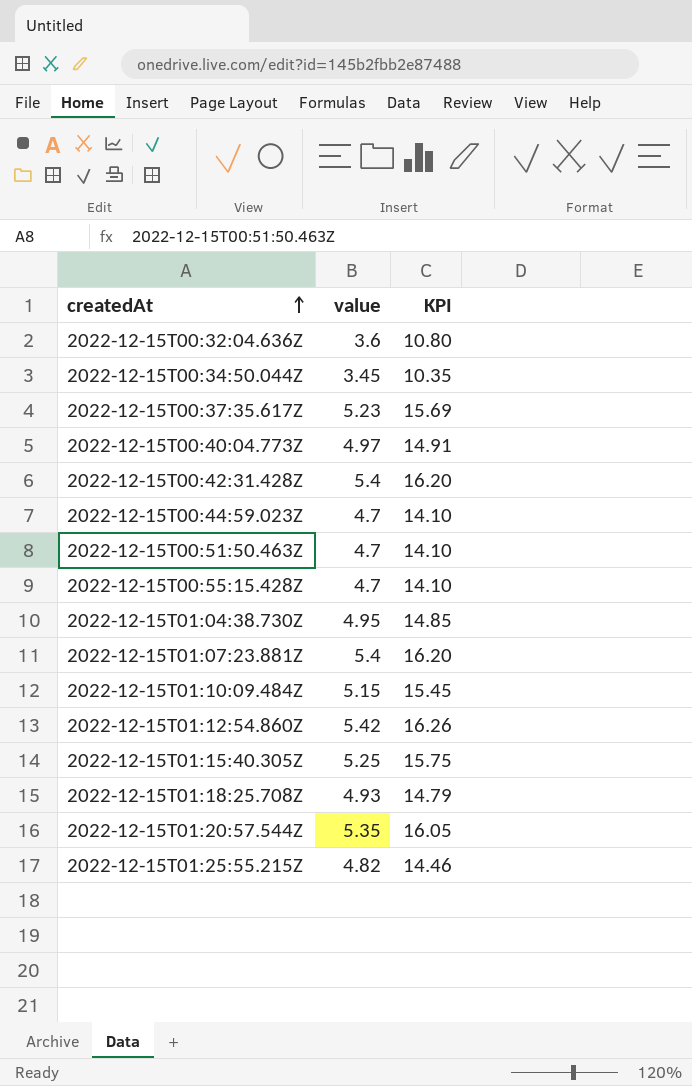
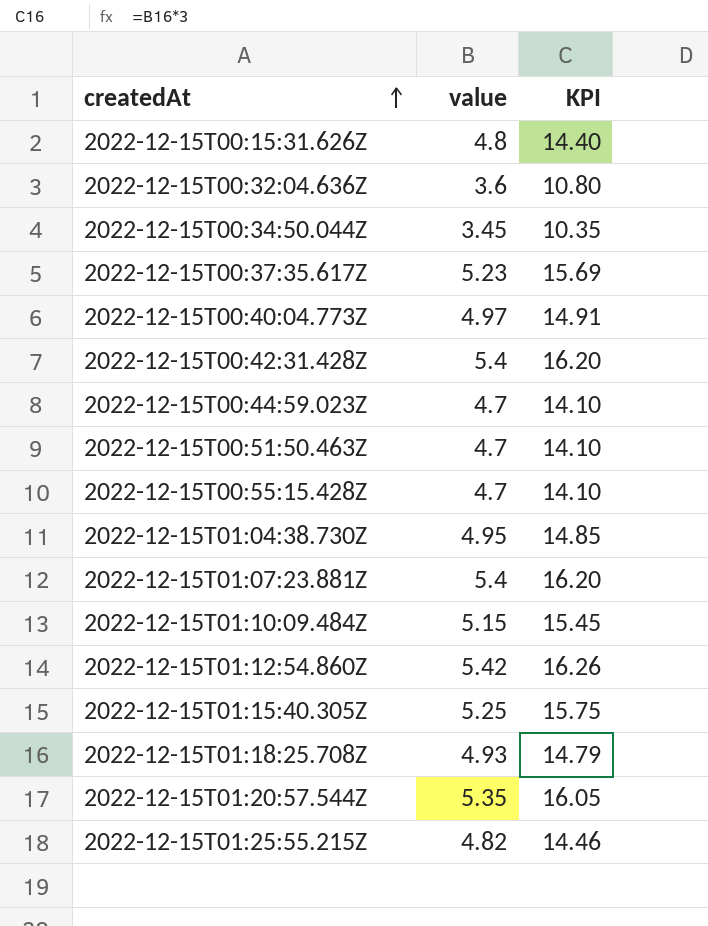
row 2022-12-15T00:15:31.626Z: none -> 4.8 | 14.40

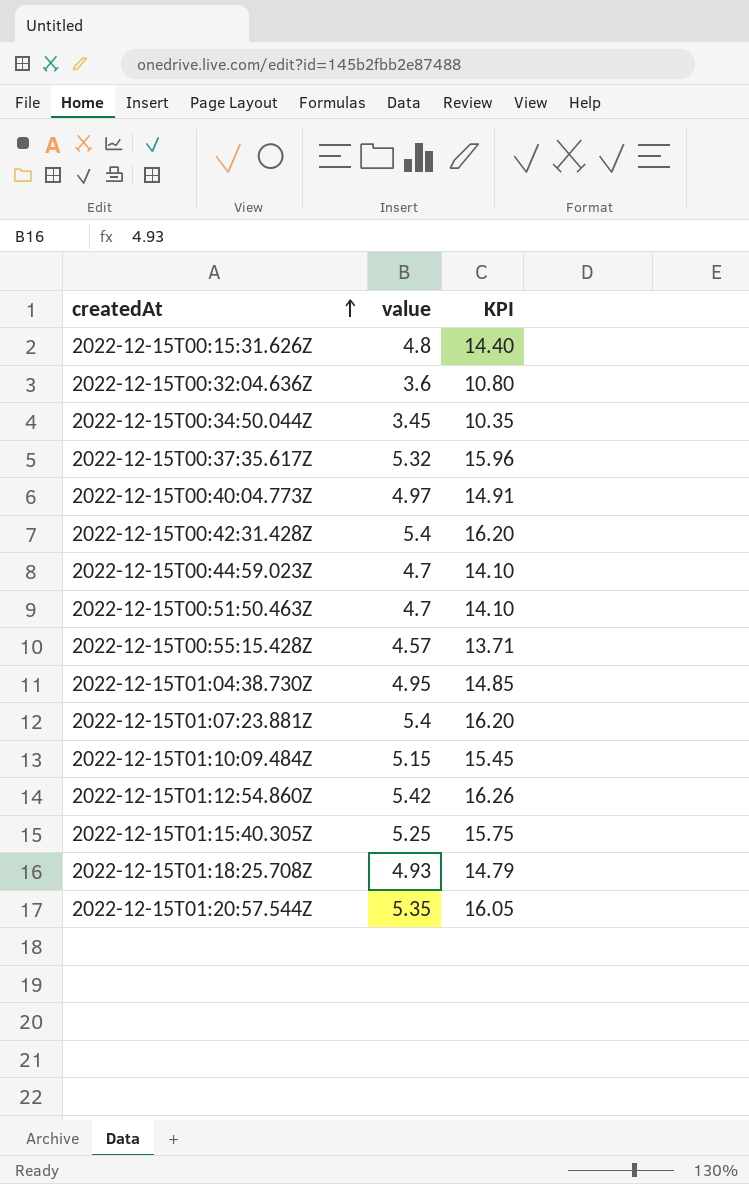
row 2022-12-15T01:25:55.215Z: 4.82 | 14.46 -> none
2022-12-15T00:37:35.617Z | value: 5.23 -> 5.32
2022-12-15T00:37:35.617Z | KPI: 15.69 -> 15.96
2022-12-15T00:55:15.428Z | value: 4.7 -> 4.57
2022-12-15T00:55:15.428Z | KPI: 14.10 -> 13.71

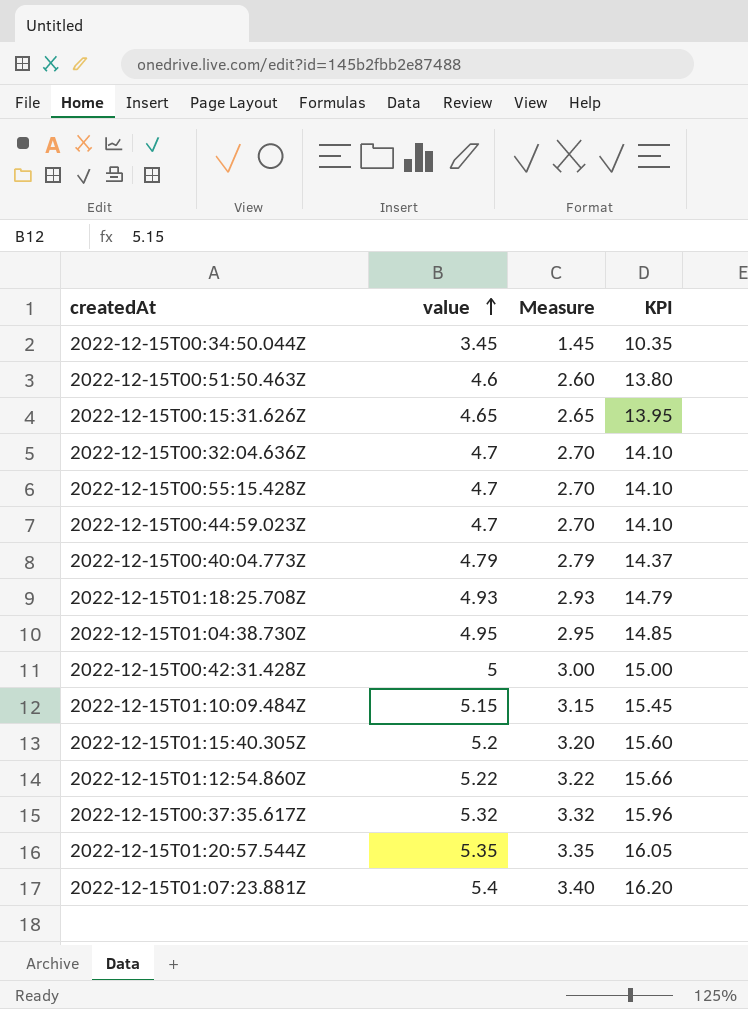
row order: createdAt ascending -> value ascending
column Measure | formula: none -> [value] - 2
2022-12-15T00:51:50.463Z | value: 4.7 -> 4.6
2022-12-15T00:51:50.463Z | KPI: 14.10 -> 13.80
2022-12-15T00:15:31.626Z | value: 4.8 -> 4.65
2022-12-15T00:15:31.626Z | KPI: 14.40 -> 13.95
2022-12-15T00:32:04.636Z | value: 3.6 -> 4.7
2022-12-15T00:32:04.636Z | KPI: 10.80 -> 14.10
2022-12-15T00:55:15.428Z | value: 4.57 -> 4.7
2022-12-15T00:55:15.428Z | KPI: 13.71 -> 14.10
2022-12-15T00:40:04.773Z | value: 4.97 -> 4.79
2022-12-15T00:40:04.773Z | KPI: 14.91 -> 14.37
2022-12-15T00:42:31.428Z | value: 5.4 -> 5
2022-12-15T00:42:31.428Z | KPI: 16.20 -> 15.00
2022-12-15T01:15:40.305Z | value: 5.25 -> 5.2
2022-12-15T01:15:40.305Z | KPI: 15.75 -> 15.60
2022-12-15T01:12:54.860Z | value: 5.42 -> 5.22
2022-12-15T01:12:54.860Z | KPI: 16.26 -> 15.66

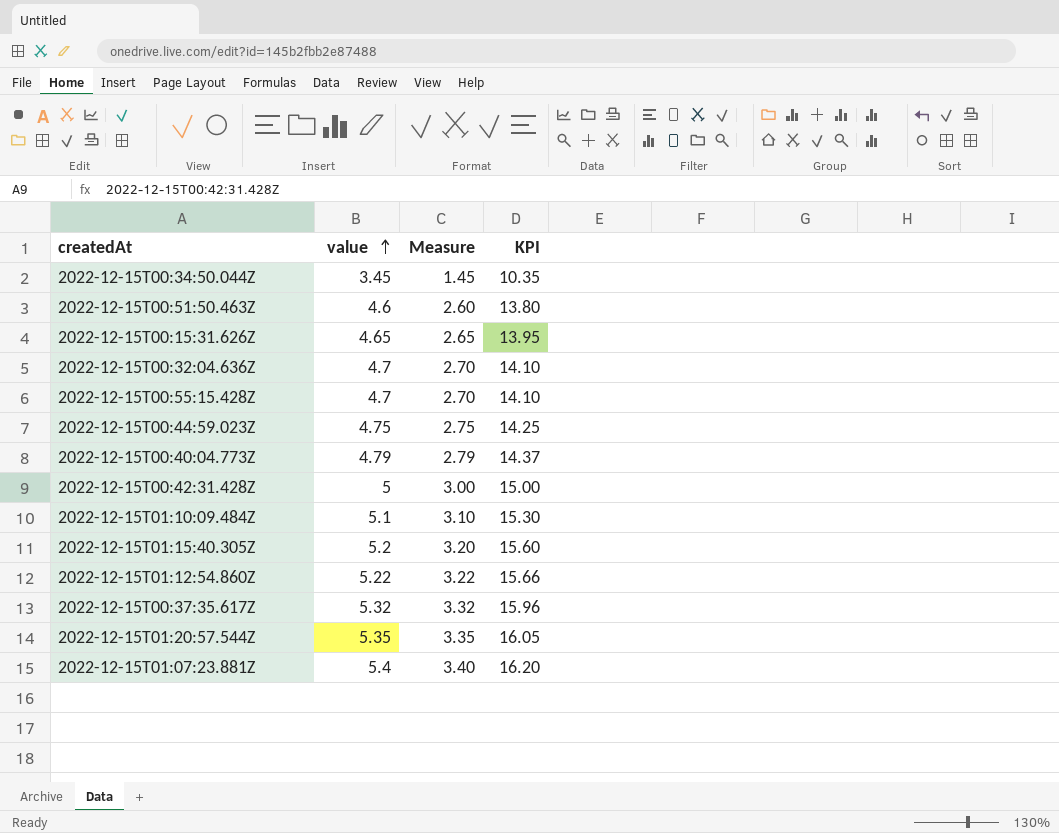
row 2022-12-15T01:18:25.708Z: 4.93 | 2.93 | 14.79 -> none
row 2022-12-15T01:04:38.730Z: 4.95 | 2.95 | 14.85 -> none
2022-12-15T00:44:59.023Z | value: 4.7 -> 4.75
2022-12-15T00:44:59.023Z | Measure: 2.70 -> 2.75
2022-12-15T00:44:59.023Z | KPI: 14.10 -> 14.25
2022-12-15T01:10:09.484Z | value: 5.15 -> 5.1
2022-12-15T01:10:09.484Z | Measure: 3.15 -> 3.10
2022-12-15T01:10:09.484Z | KPI: 15.45 -> 15.30

